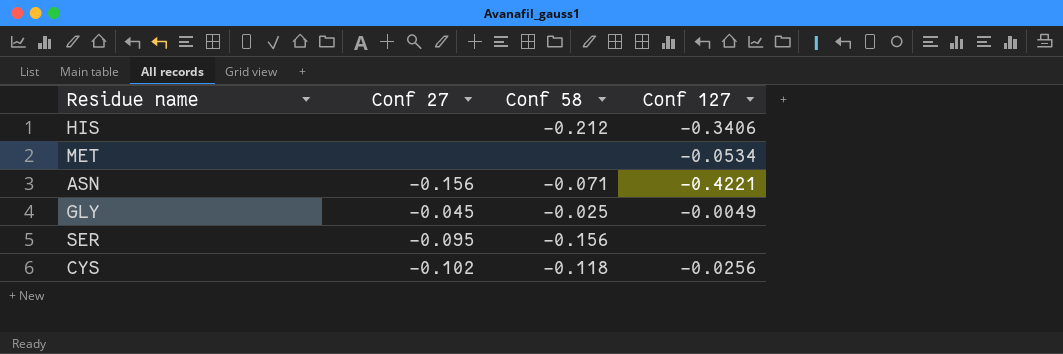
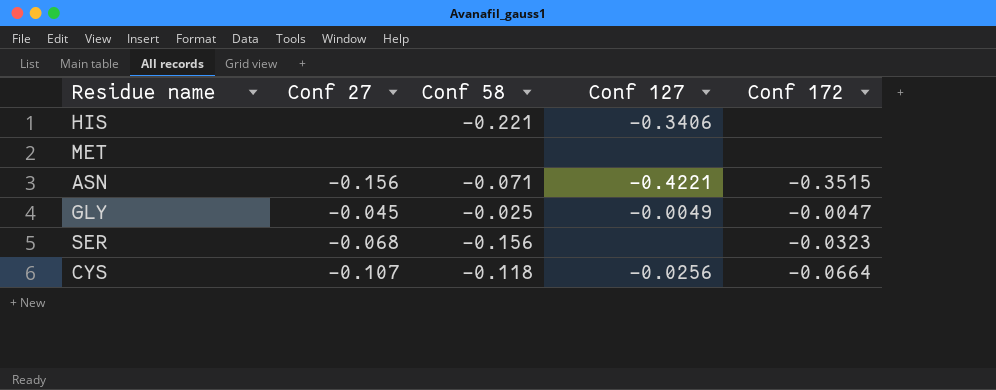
column Conf 172 | position: none -> 5
HIS | Conf 58: -0.212 -> -0.221
MET | Conf 127: -0.0534 -> none
SER | Conf 27: -0.095 -> -0.068
CYS | Conf 27: -0.102 -> -0.107

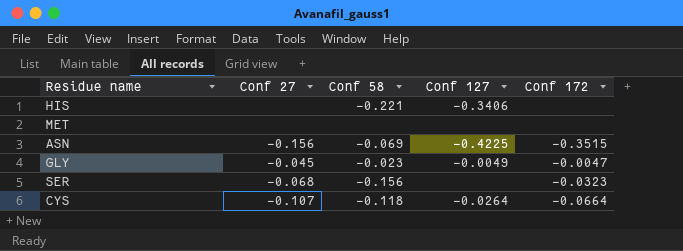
ASN | Conf 58: -0.071 -> -0.069
ASN | Conf 127: -0.4221 -> -0.4225
GLY | Conf 58: -0.025 -> -0.023
CYS | Conf 127: -0.0256 -> -0.0264

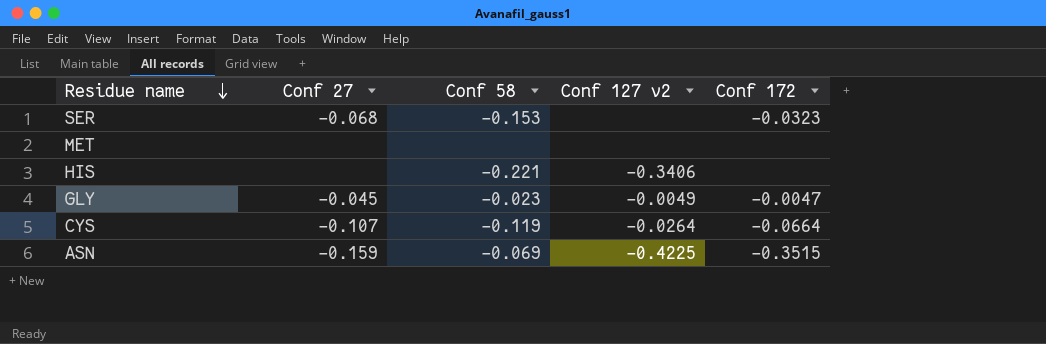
row order: none -> Residue name descending
column name: Conf 127 -> Conf 127 v2
SER | Conf 58: -0.156 -> -0.153
CYS | Conf 58: -0.118 -> -0.119
ASN | Conf 27: -0.156 -> -0.159

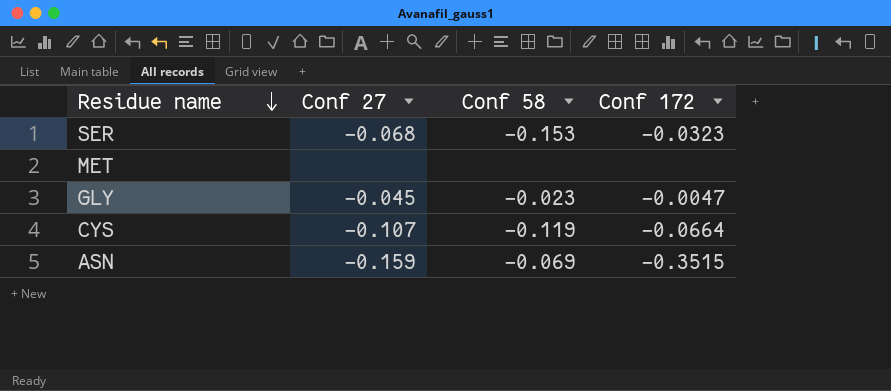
column Conf 127 v2 | position: 4 -> none
row HIS: none | -0.221 | -0.3406 | none -> none

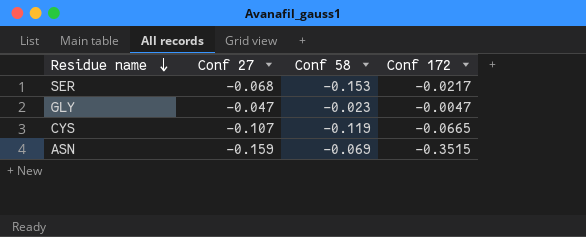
row MET: none | none | none -> none
SER | Conf 172: -0.0323 -> -0.0217
GLY | Conf 27: -0.045 -> -0.047
CYS | Conf 172: -0.0664 -> -0.0665

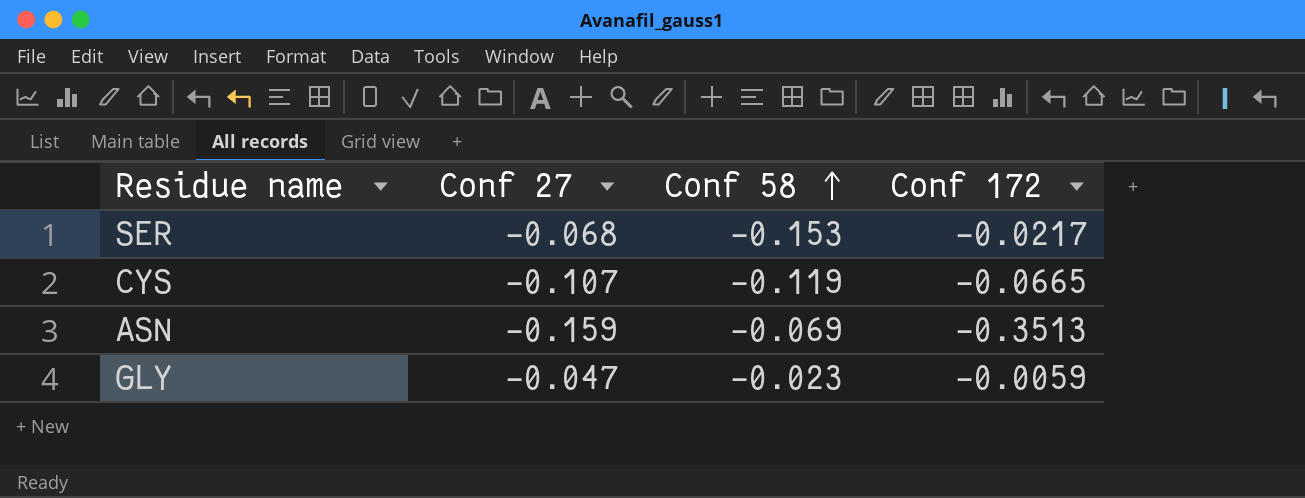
row order: Residue name descending -> Conf 58 ascending
ASN | Conf 172: -0.3515 -> -0.3513
GLY | Conf 172: -0.0047 -> -0.0059

